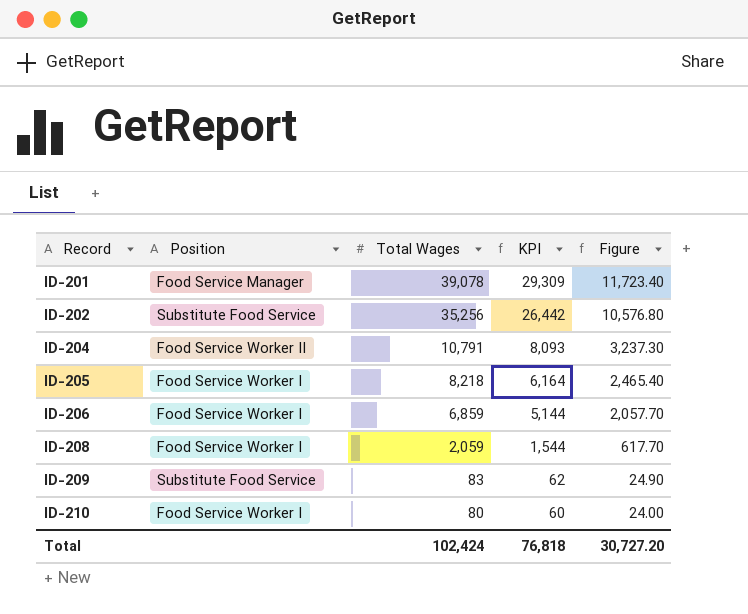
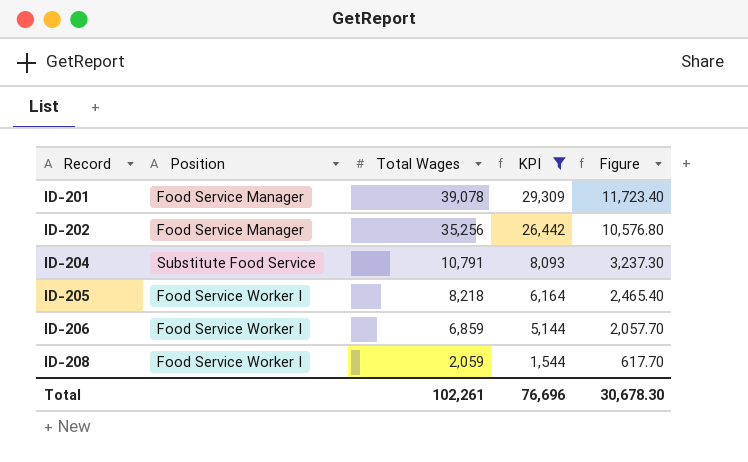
filter: none -> KPI >= 1,544
ID-202 | Position: Substitute Food Service -> Food Service Manager
ID-204 | Position: Food Service Worker II -> Substitute Food Service
Total | Total Wages: 102,424 -> 102,261
Total | KPI: 76,818 -> 76,696
Total | Figure: 30,727.20 -> 30,678.30

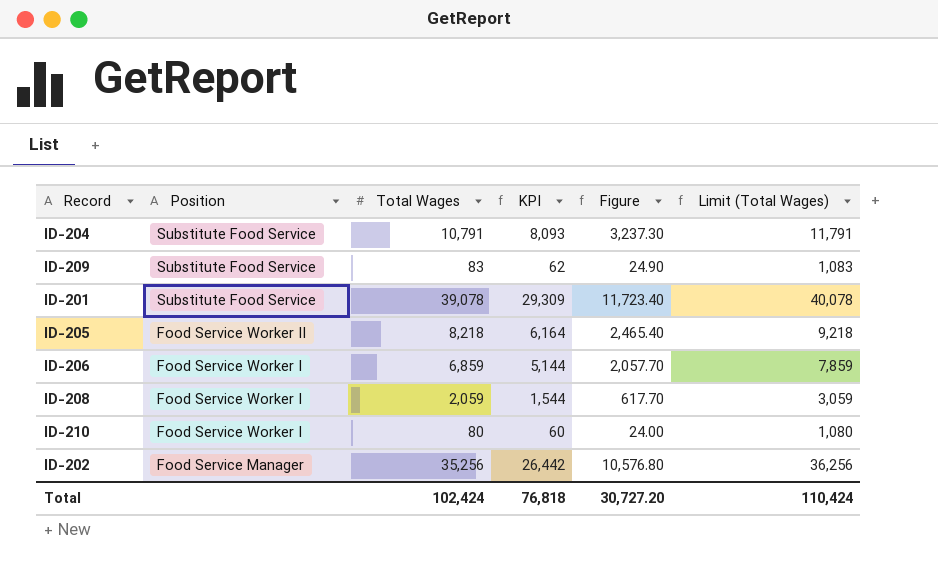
filter: KPI >= 1,544 -> none
row order: Record ascending -> Position descending
column Limit (Total Wages) | formula: none -> [Total Wages] + 1000
ID-201 | Position: Food Service Manager -> Substitute Food Service
ID-205 | Position: Food Service Worker I -> Food Service Worker II
Total | Total Wages: 102,261 -> 102,424
Total | KPI: 76,696 -> 76,818
Total | Figure: 30,678.30 -> 30,727.20

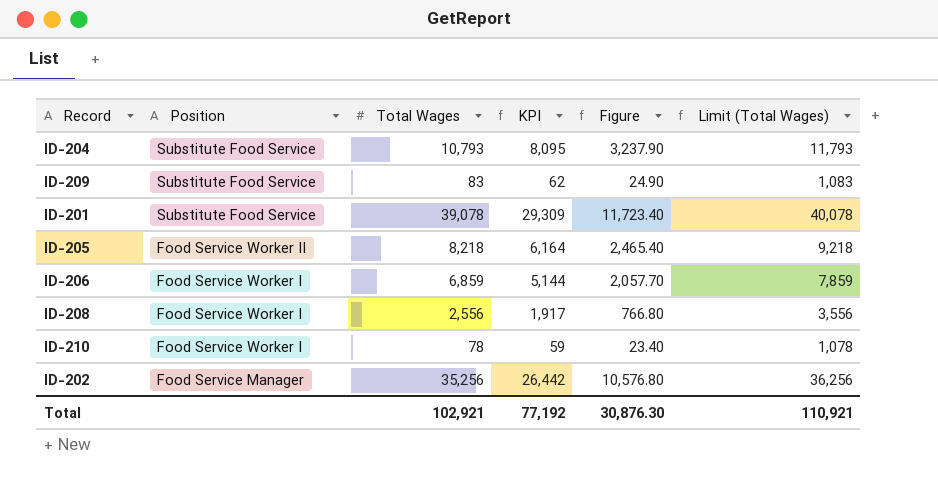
ID-204 | Total Wages: 10,791 -> 10,793
ID-204 | KPI: 8,093 -> 8,095
ID-204 | Figure: 3,237.30 -> 3,237.90
ID-204 | Limit (Total Wages): 11,791 -> 11,793
ID-208 | Total Wages: 2,059 -> 2,556
ID-208 | KPI: 1,544 -> 1,917
ID-208 | Figure: 617.70 -> 766.80
ID-208 | Limit (Total Wages): 3,059 -> 3,556
ID-210 | Total Wages: 80 -> 78
ID-210 | KPI: 60 -> 59
ID-210 | Figure: 24.00 -> 23.40
ID-210 | Limit (Total Wages): 1,080 -> 1,078
Total | Total Wages: 102,424 -> 102,921
Total | KPI: 76,818 -> 77,192
Total | Figure: 30,727.20 -> 30,876.30
Total | Limit (Total Wages): 110,424 -> 110,921

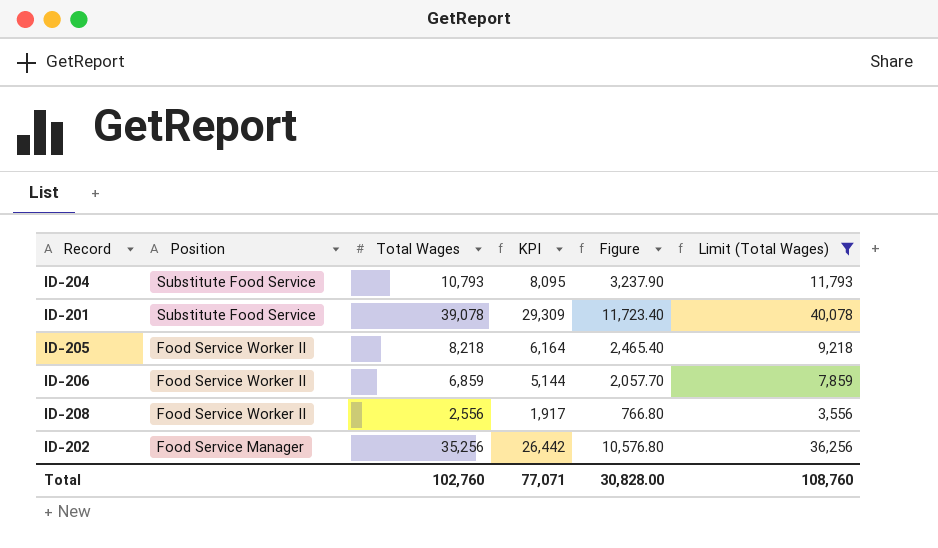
filter: none -> Limit (Total Wages) >= 3,556
ID-206 | Position: Food Service Worker I -> Food Service Worker II
ID-208 | Position: Food Service Worker I -> Food Service Worker II
Total | Total Wages: 102,921 -> 102,760
Total | KPI: 77,192 -> 77,071
Total | Figure: 30,876.30 -> 30,828.00
Total | Limit (Total Wages): 110,921 -> 108,760

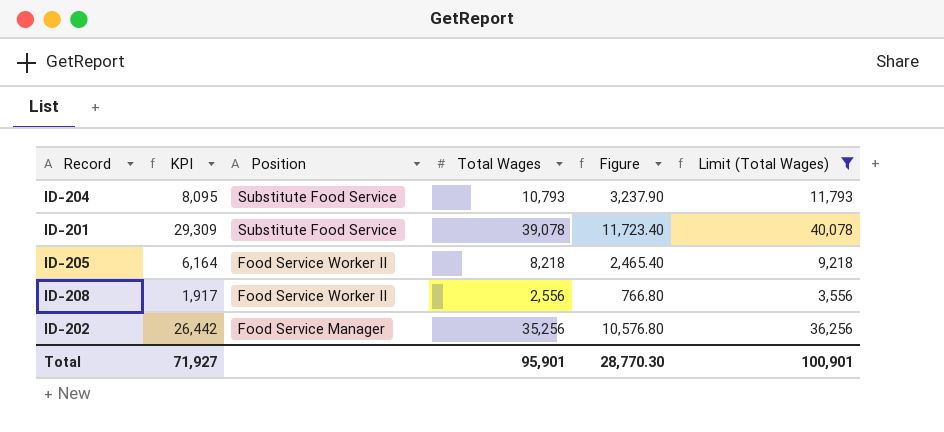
column KPI | position: 4 -> 2
row ID-206: Food Service Worker II | 6,859 | 5,144 | 2,057.70 | 7,859 -> none
Total | KPI: 77,071 -> 71,927
Total | Total Wages: 102,760 -> 95,901
Total | Figure: 30,828.00 -> 28,770.30
Total | Limit (Total Wages): 108,760 -> 100,901

